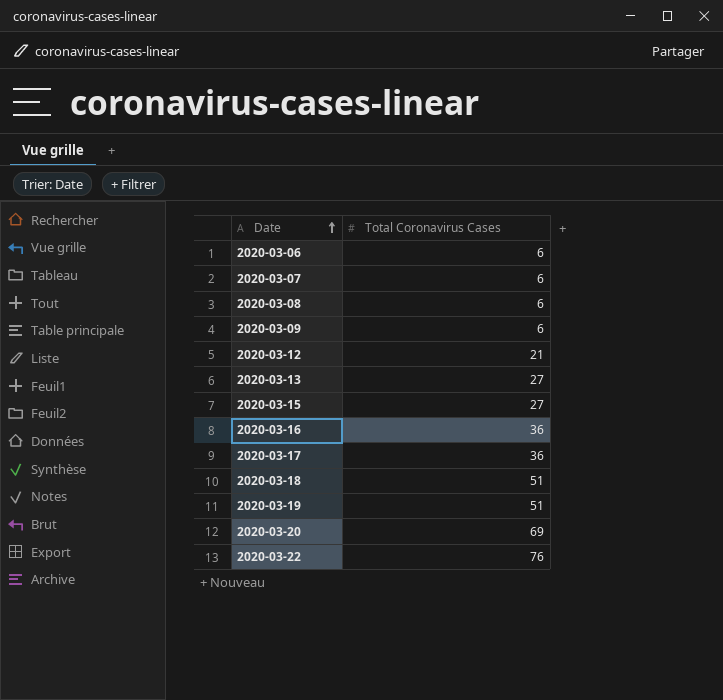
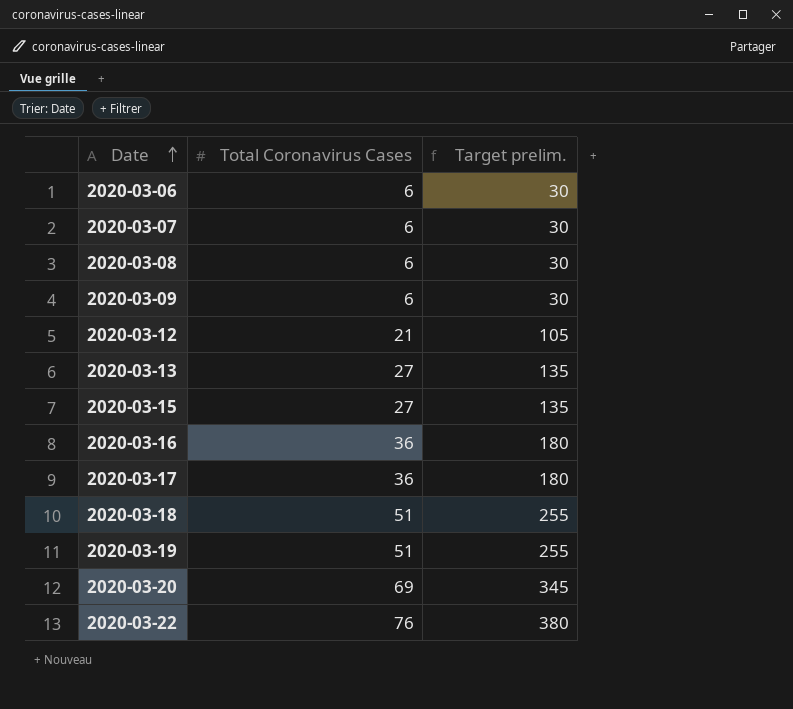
column Target prelim. | formula: none -> [Total Coronavirus Cases] * 5

